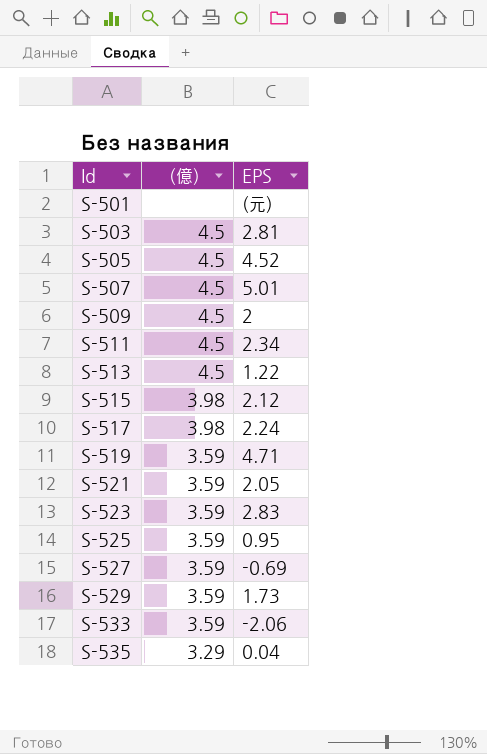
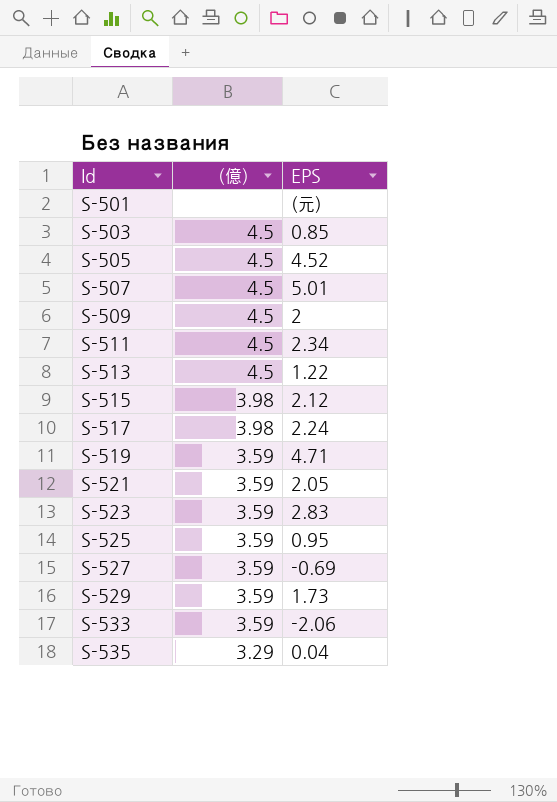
S-503 | EPS: 2.81 -> 0.85

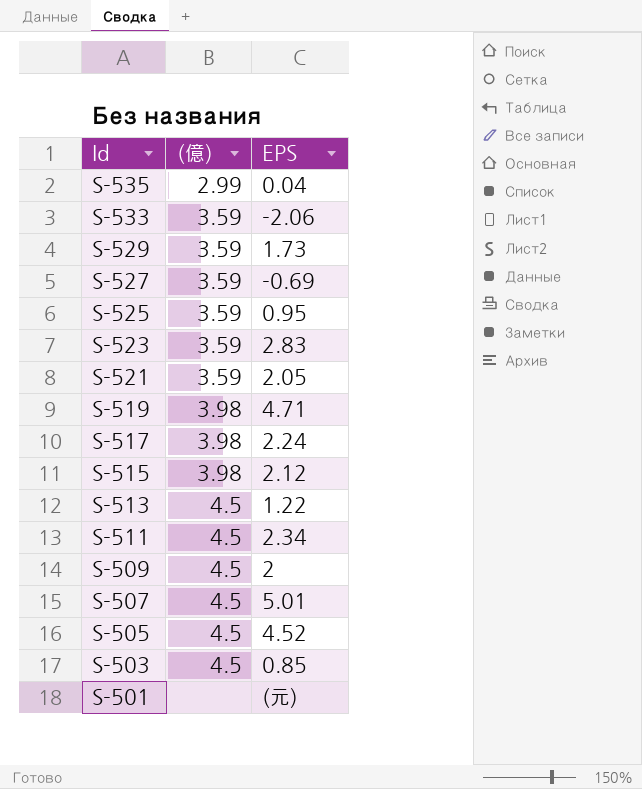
row order: Id ascending -> Id descending
S-535 | (億): 3.29 -> 2.99
S-519 | (億): 3.59 -> 3.98

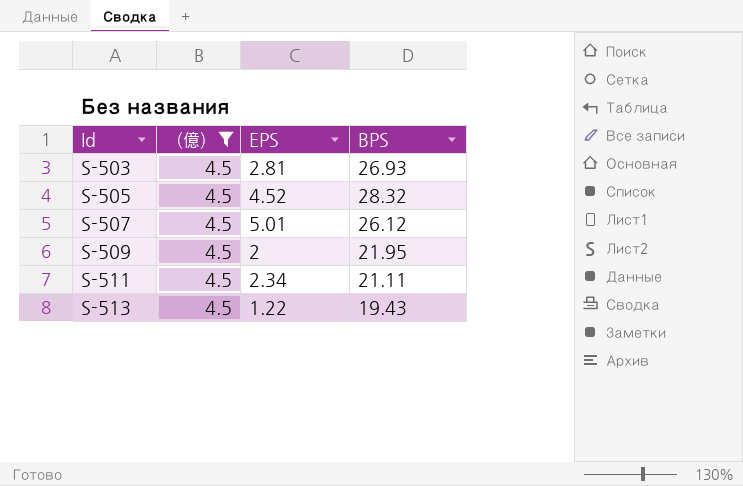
filter: none -> (億) = 4.5
row order: Id descending -> Id ascending
column BPS | position: none -> 4
S-503 | EPS: 0.85 -> 2.81

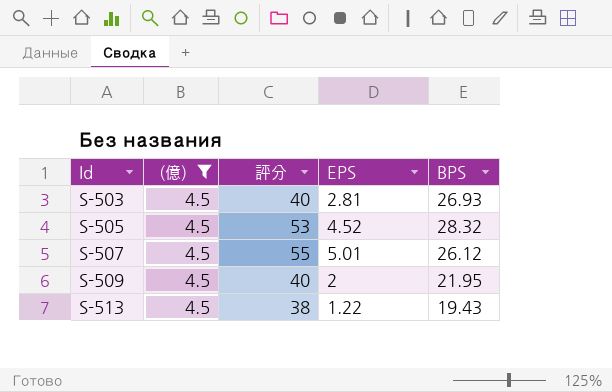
column 評分 | position: none -> 3
row S-511: 4.5 | 2.34 | 21.11 -> none

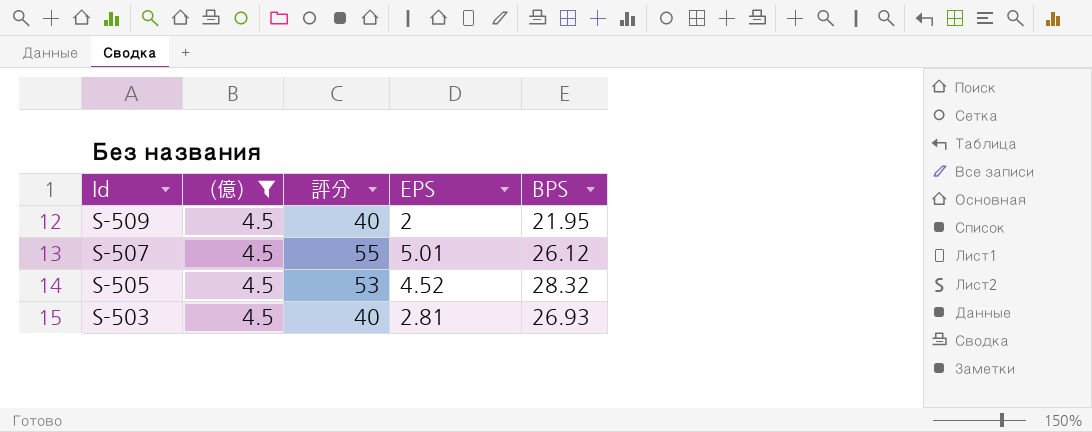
row order: Id ascending -> Id descending
row S-513: 4.5 | 38 | 1.22 | 19.43 -> none

